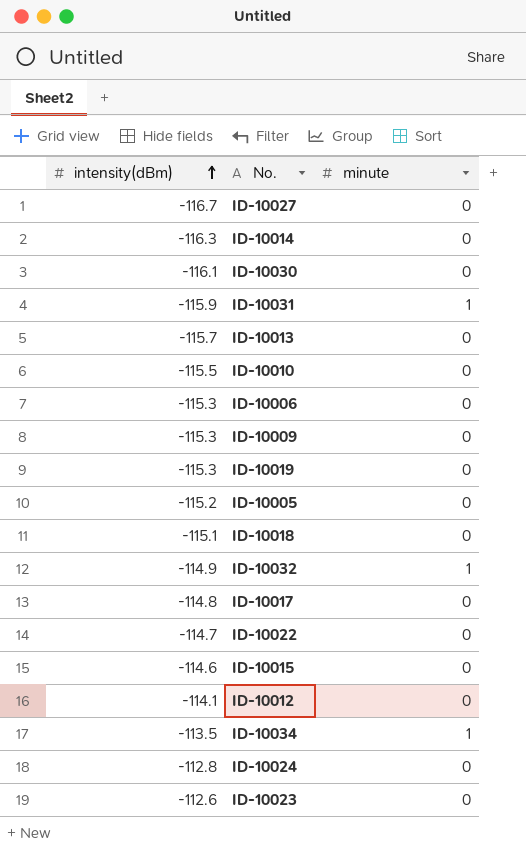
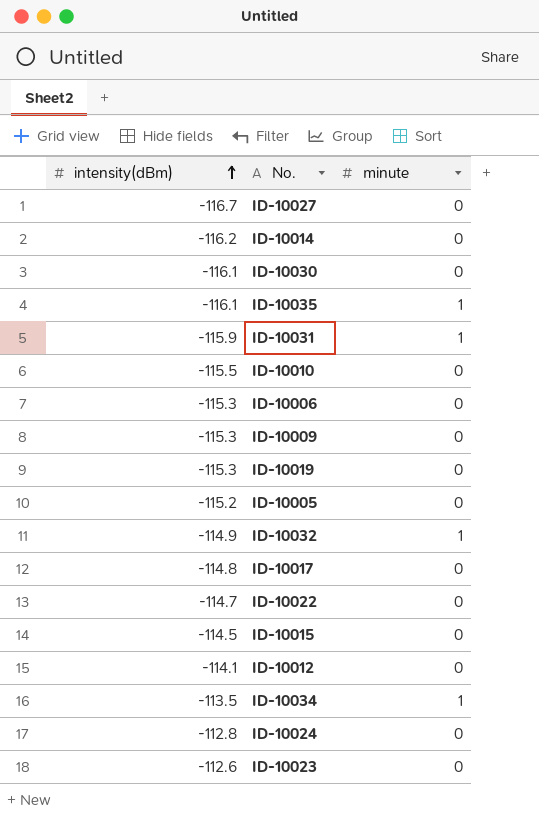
row ID-10013: -115.7 | 0 -> none
row ID-10018: -115.1 | 0 -> none
ID-10014 | intensity(dBm): -116.3 -> -116.2
row ID-10035: none -> -116.1 | 1
ID-10015 | intensity(dBm): -114.6 -> -114.5

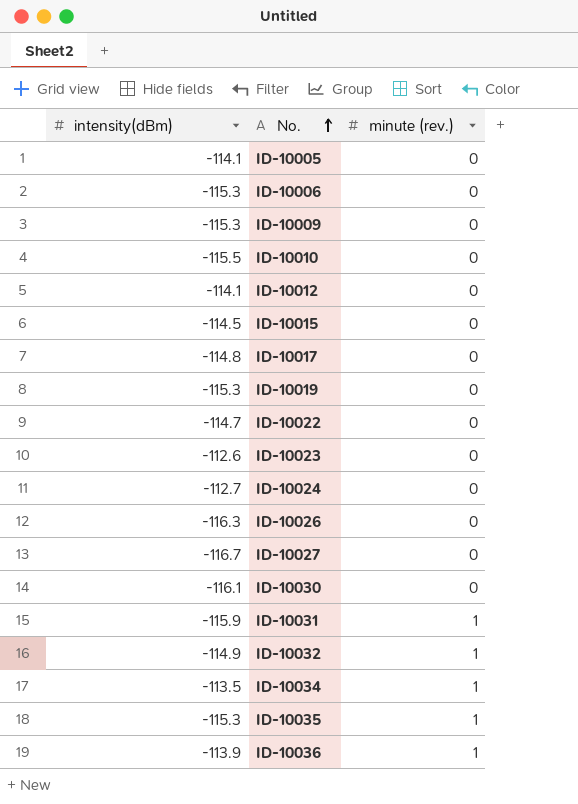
row order: intensity(dBm) ascending -> No. ascending
column name: minute -> minute (rev.)
row ID-10014: -116.2 | 0 -> none
ID-10005 | intensity(dBm): -115.2 -> -114.1
ID-10024 | intensity(dBm): -112.8 -> -112.7
row ID-10026: none -> -116.3 | 0
ID-10035 | intensity(dBm): -116.1 -> -115.3
row ID-10036: none -> -113.9 | 1

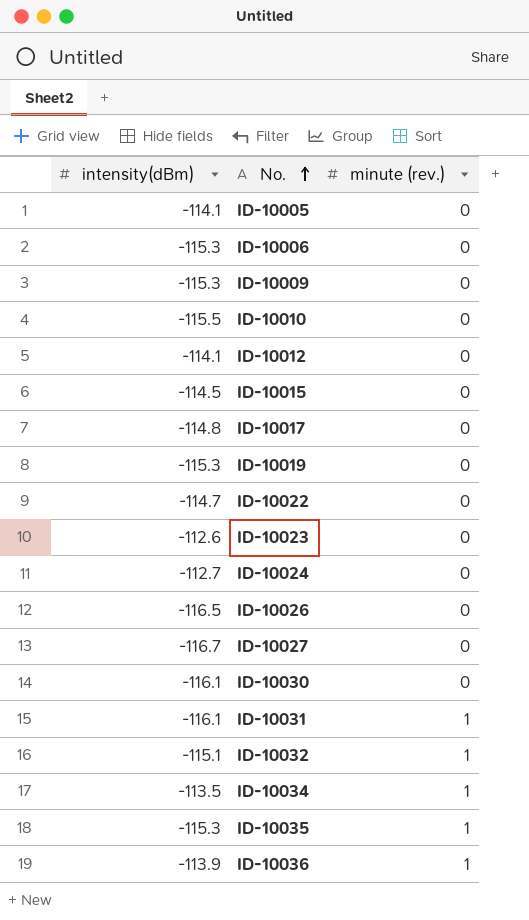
ID-10026 | intensity(dBm): -116.3 -> -116.5
ID-10031 | intensity(dBm): -115.9 -> -116.1
ID-10032 | intensity(dBm): -114.9 -> -115.1

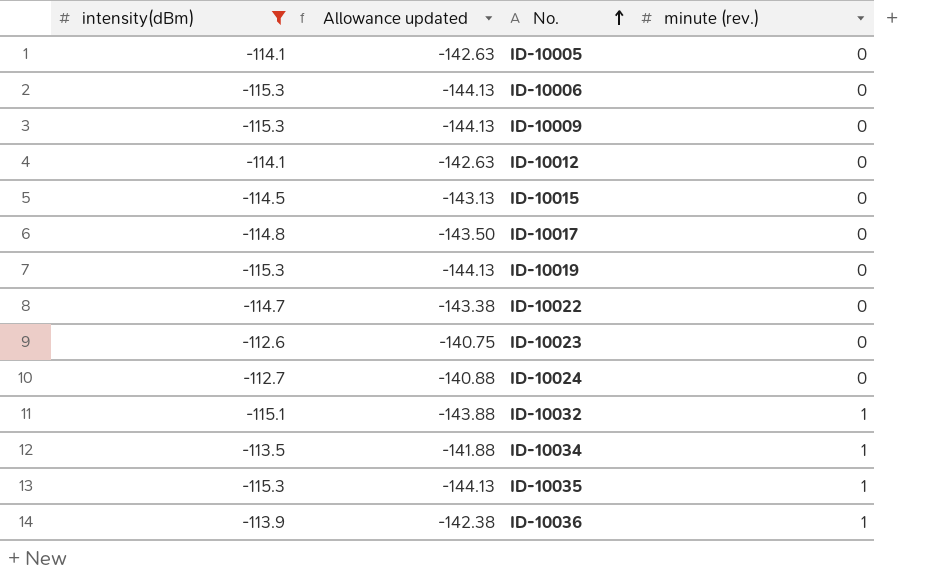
filter: none -> intensity(dBm) >= -115.3
column Allowance updated | formula: none -> [intensity(dBm)] * 1.25

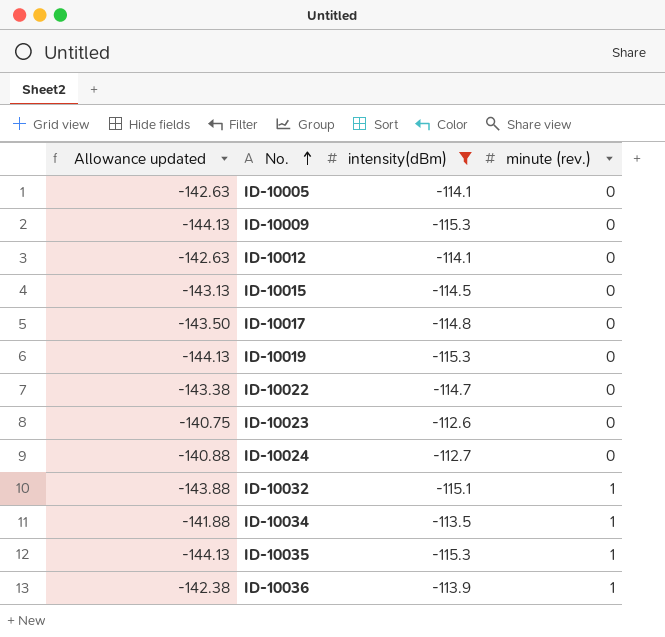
column intensity(dBm) | position: 1 -> 3
row ID-10006: -115.3 | -144.13 | 0 -> none

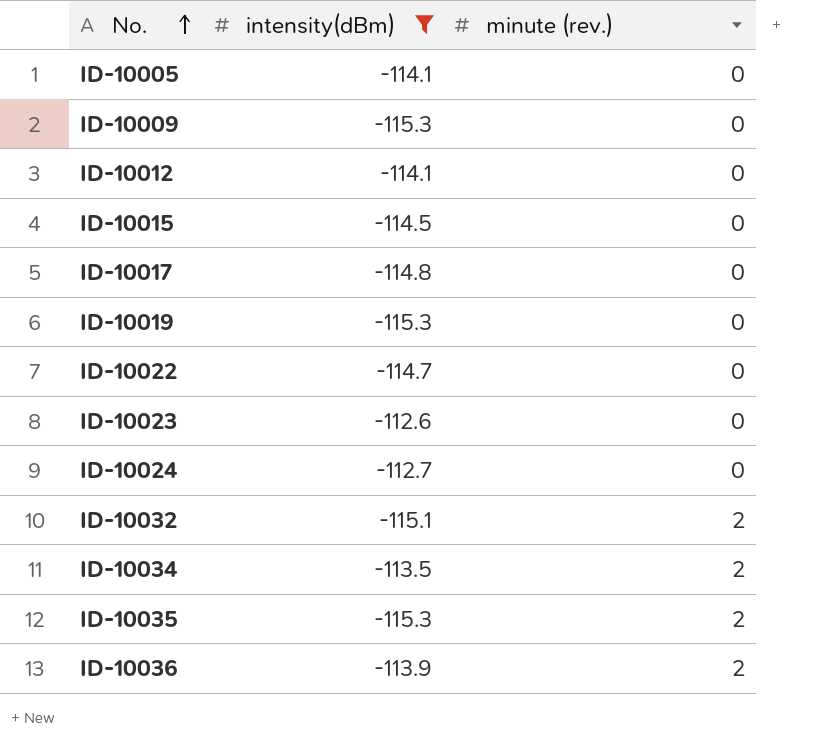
column Allowance updated | formula: [intensity(dBm)] * 1.25 -> none
ID-10032 | minute (rev.): 1 -> 2
ID-10034 | minute (rev.): 1 -> 2
ID-10035 | minute (rev.): 1 -> 2
ID-10036 | minute (rev.): 1 -> 2

